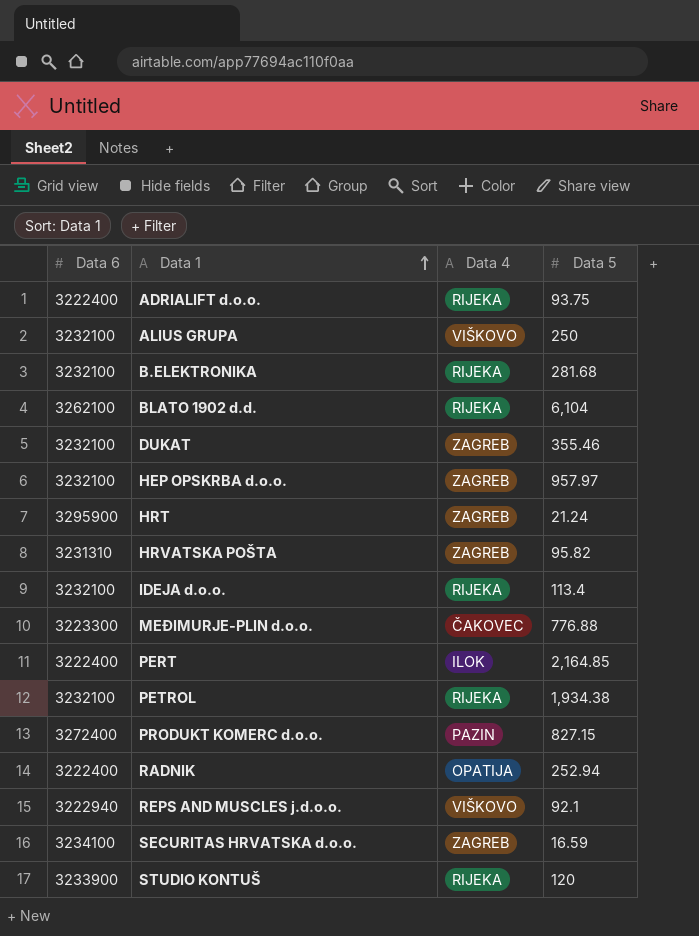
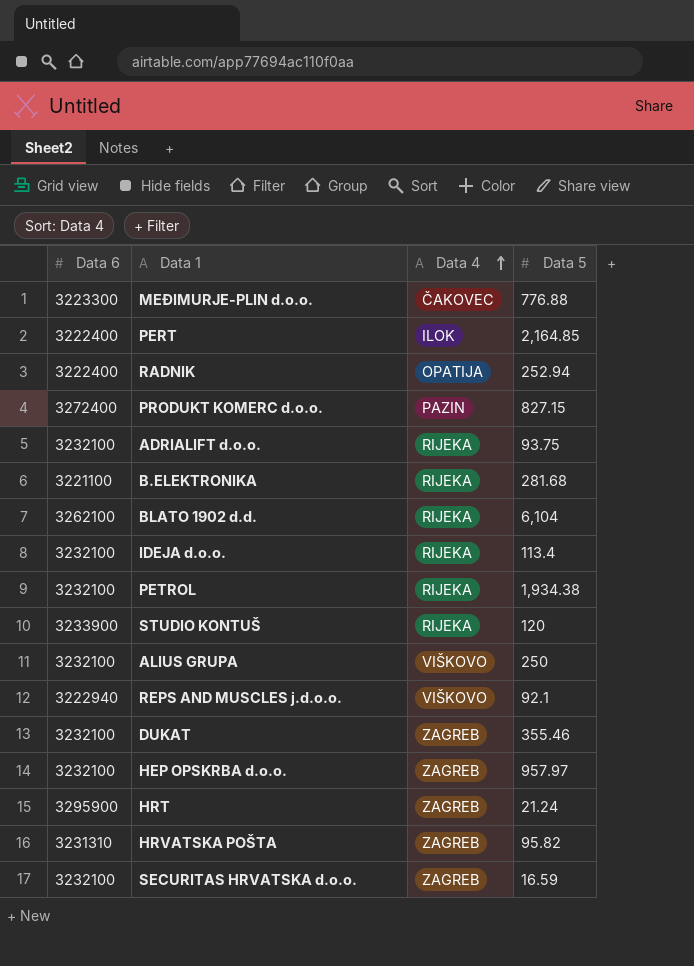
row order: Data 1 ascending -> Data 4 ascending
ADRIALIFT d.o.o. | Data 6: 3222400 -> 3232100
B.ELEKTRONIKA | Data 6: 3232100 -> 3221100
SECURITAS HRVATSKA d.o.o. | Data 6: 3234100 -> 3232100

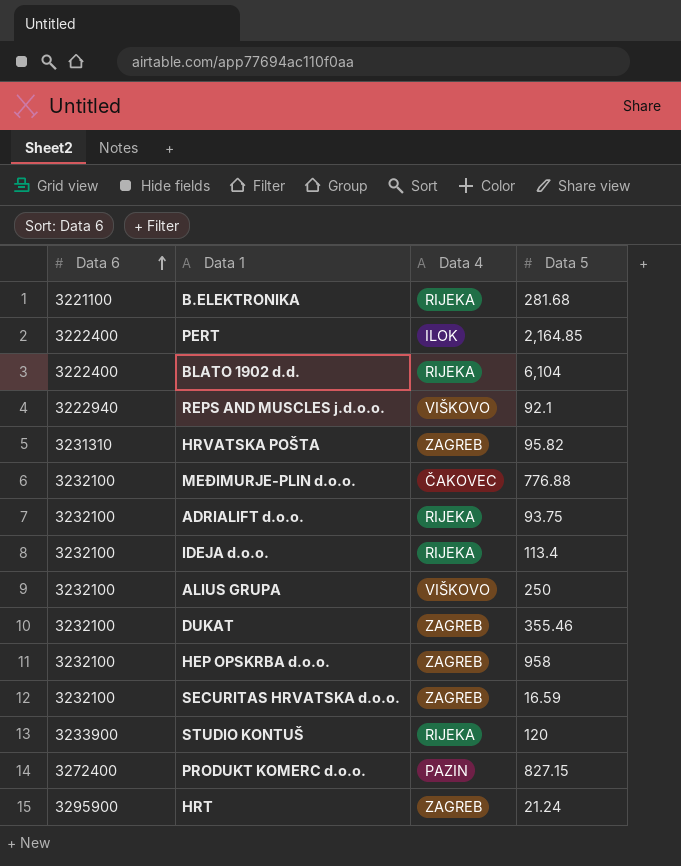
row order: Data 4 ascending -> Data 6 ascending
row RADNIK: 3222400 | OPATIJA | 252.94 -> none
row PETROL: 3232100 | RIJEKA | 1,934.38 -> none
BLATO 1902 d.d. | Data 6: 3262100 -> 3222400
MEĐIMURJE-PLIN d.o.o. | Data 6: 3223300 -> 3232100
HEP OPSKRBA d.o.o. | Data 5: 957.97 -> 958

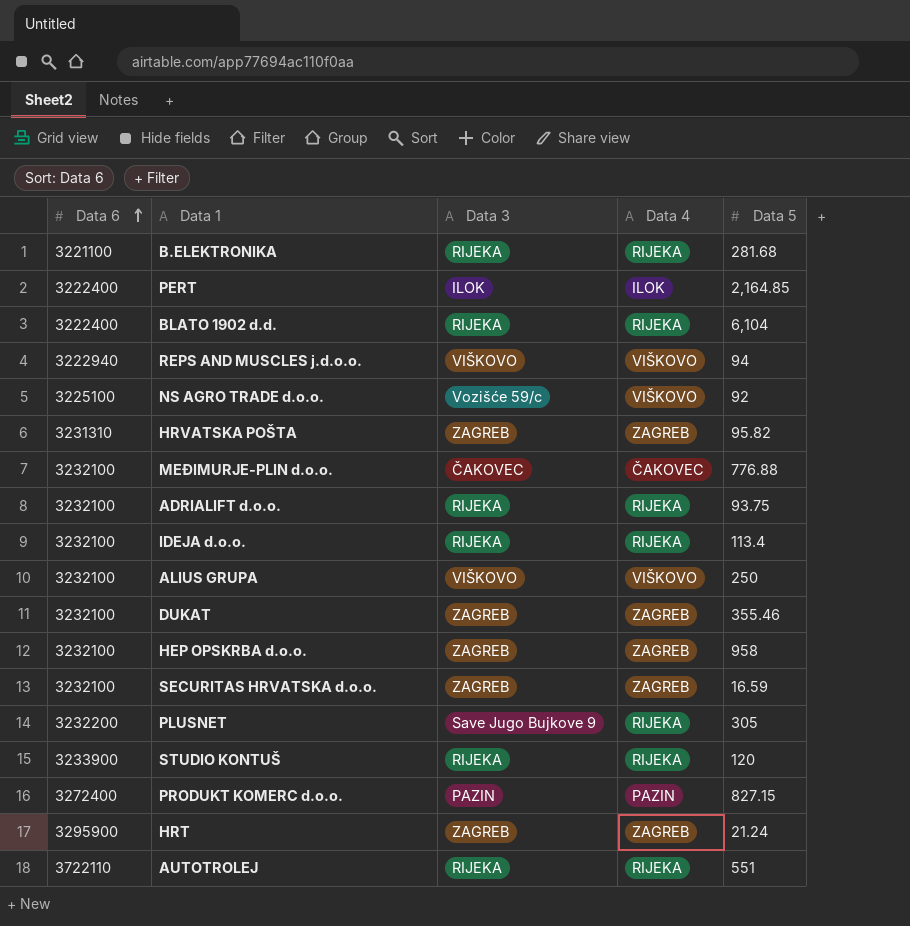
column Data 3 | position: none -> 3
REPS AND MUSCLES j.d.o.o. | Data 5: 92.1 -> 94
row NS AGRO TRADE d.o.o.: none -> 3225100 | Vozišće 59/c | VIŠKOVO | 92
row PLUSNET: none -> 3232200 | Save Jugo Bujkove 9 | RIJEKA | 305
row AUTOTROLEJ: none -> 3722110 | RIJEKA | RIJEKA | 551

